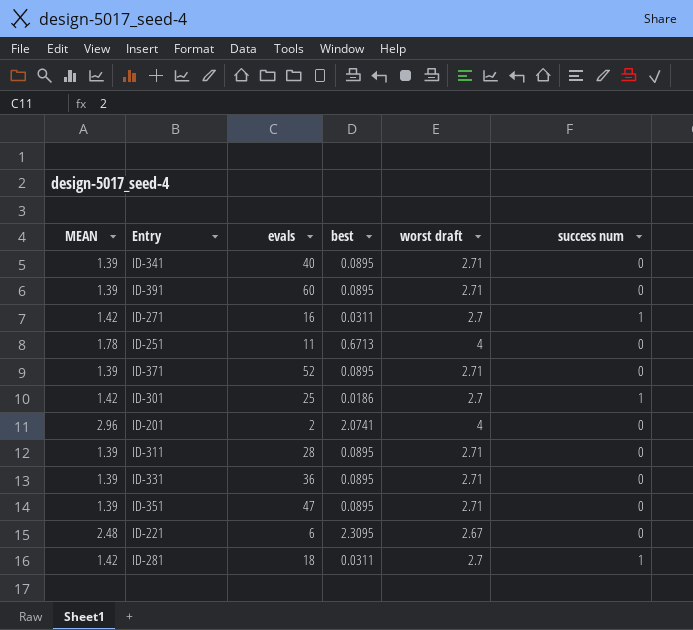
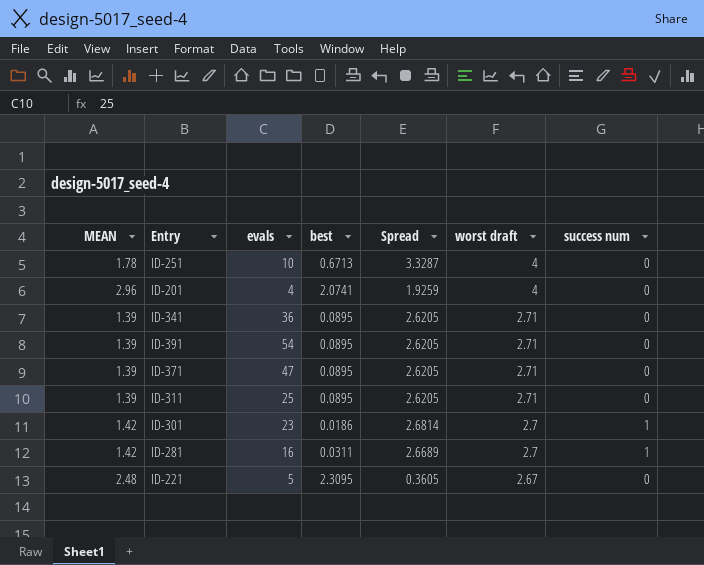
row order: none -> worst draft descending
column Spread | formula: none -> [worst draft] - [best]
row ID-271: 1.42 | 16 | 0.0311 | 2.7 | 1 -> none
row ID-331: 1.39 | 36 | 0.0895 | 2.71 | 0 -> none
row ID-351: 1.39 | 47 | 0.0895 | 2.71 | 0 -> none
ID-251 | evals: 11 -> 10
ID-201 | evals: 2 -> 4
ID-341 | evals: 40 -> 36
ID-391 | evals: 60 -> 54
ID-371 | evals: 52 -> 47
ID-311 | evals: 28 -> 25
ID-301 | evals: 25 -> 23
ID-281 | evals: 18 -> 16
ID-221 | evals: 6 -> 5

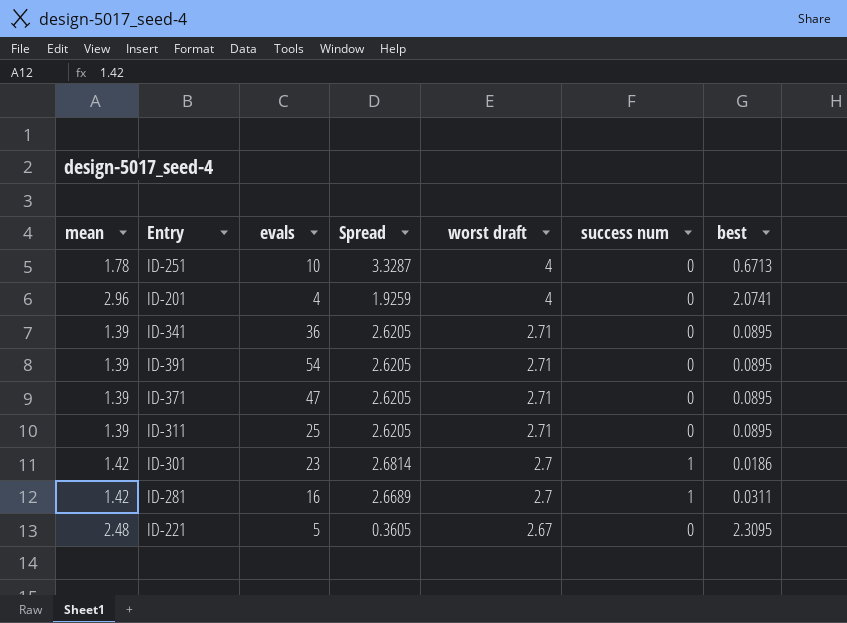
column name: MEAN -> mean
column best | position: 4 -> 7

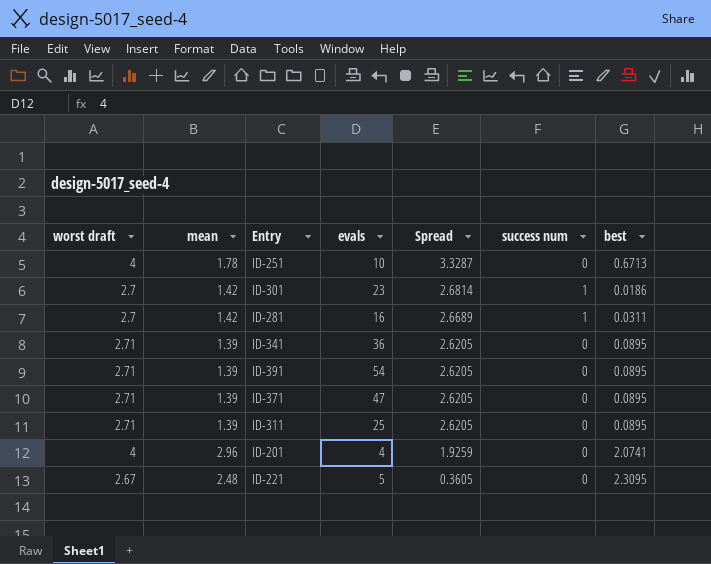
row order: worst draft descending -> Spread descending
column worst draft | position: 5 -> 1

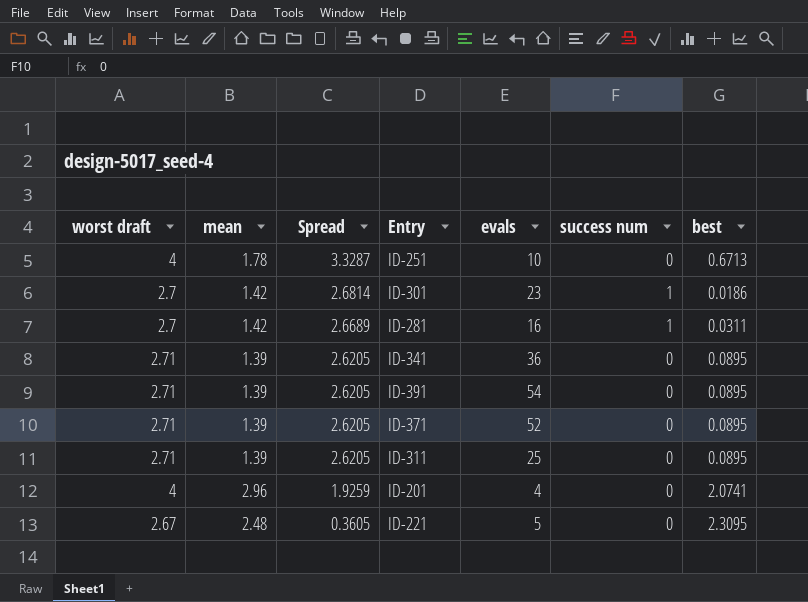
column Spread | position: 5 -> 3
ID-371 | evals: 47 -> 52

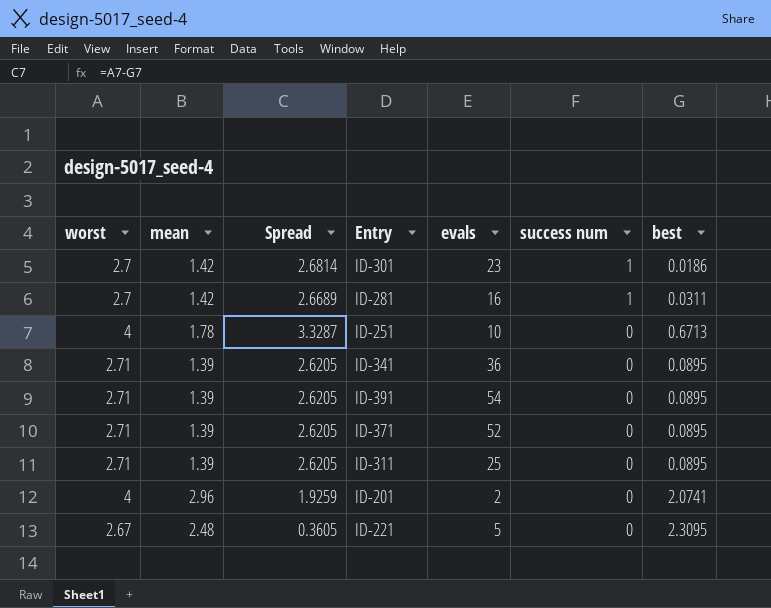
row order: Spread descending -> success num descending
column name: worst draft -> worst
ID-201 | evals: 4 -> 2

